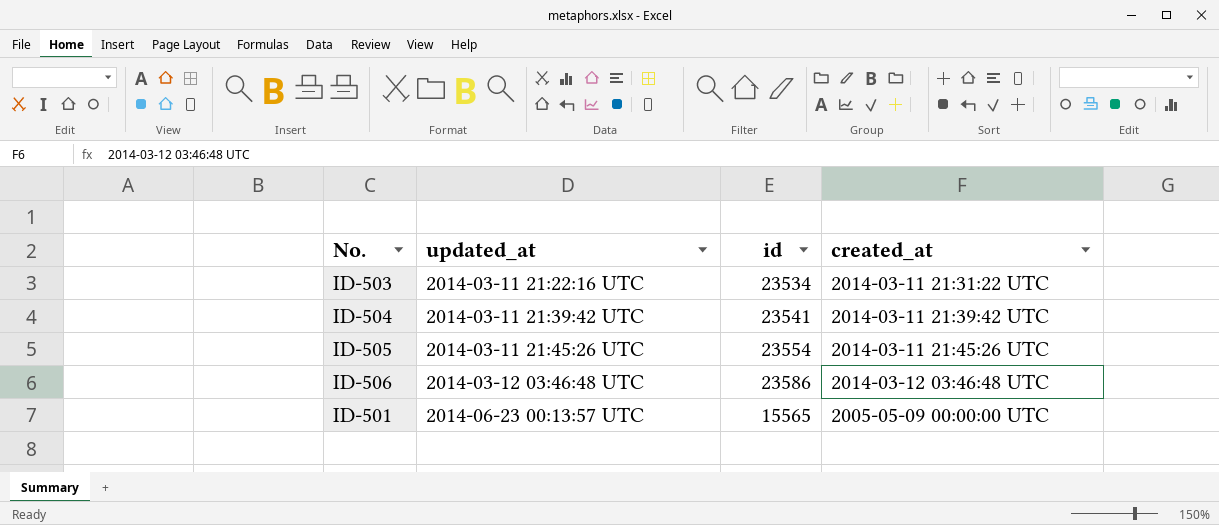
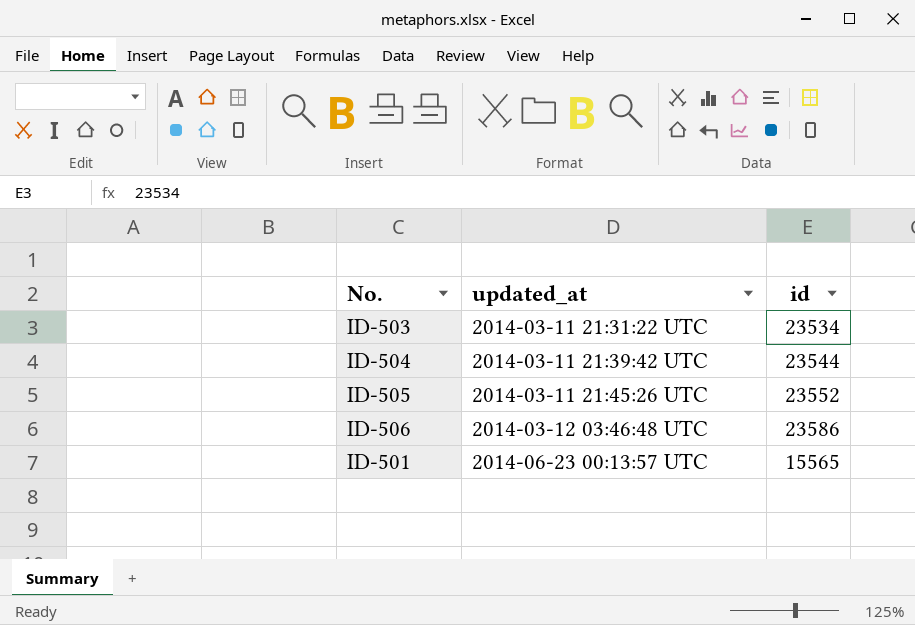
column created_at | position: 4 -> none
ID-503 | updated_at: 2014-03-11 21:22:16 UTC -> 2014-03-11 21:31:22 UTC
ID-504 | id: 23541 -> 23544
ID-505 | id: 23554 -> 23552

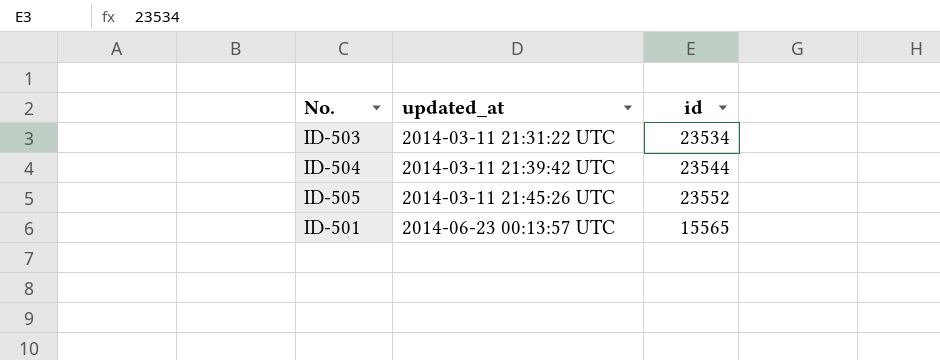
row ID-506: 2014-03-12 03:46:48 UTC | 23586 -> none

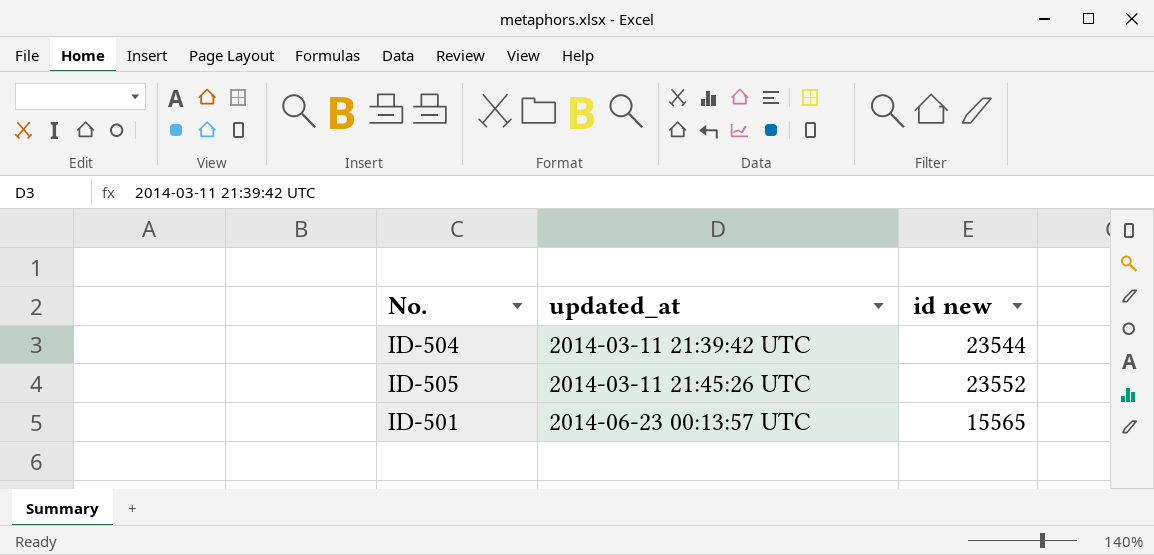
column name: id -> id new
row ID-503: 2014-03-11 21:31:22 UTC | 23534 -> none

